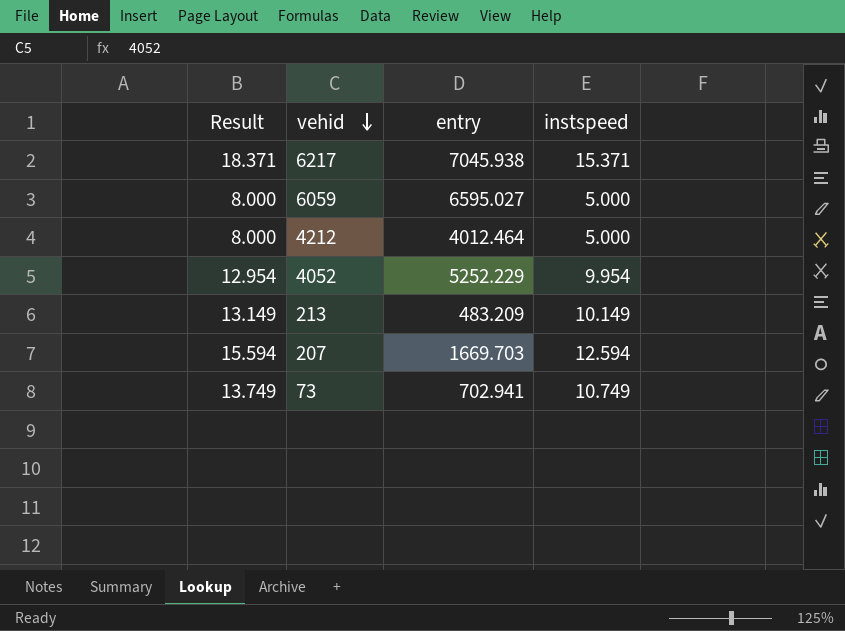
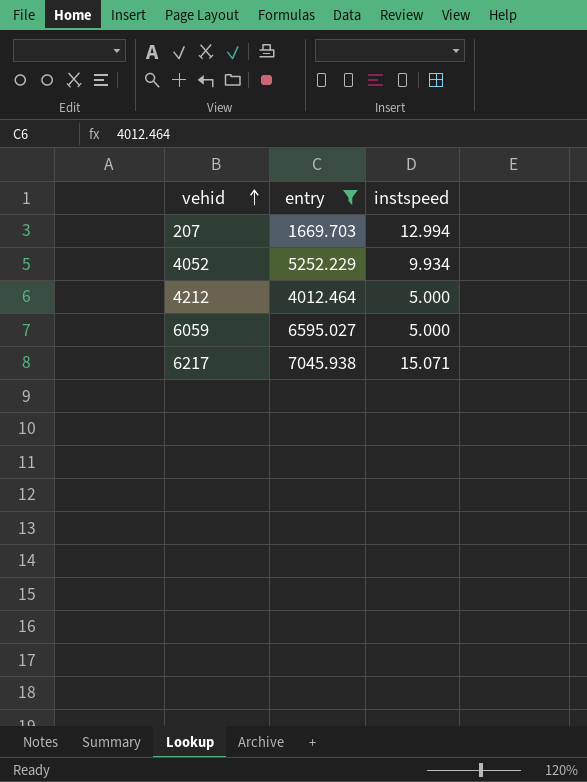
filter: none -> entry >= 1669.703
row order: vehid descending -> vehid ascending
column Result | formula: [instspeed] + 3 -> none
207 | instspeed: 12.594 -> 12.994
4052 | instspeed: 9.954 -> 9.934
6217 | instspeed: 15.371 -> 15.071

